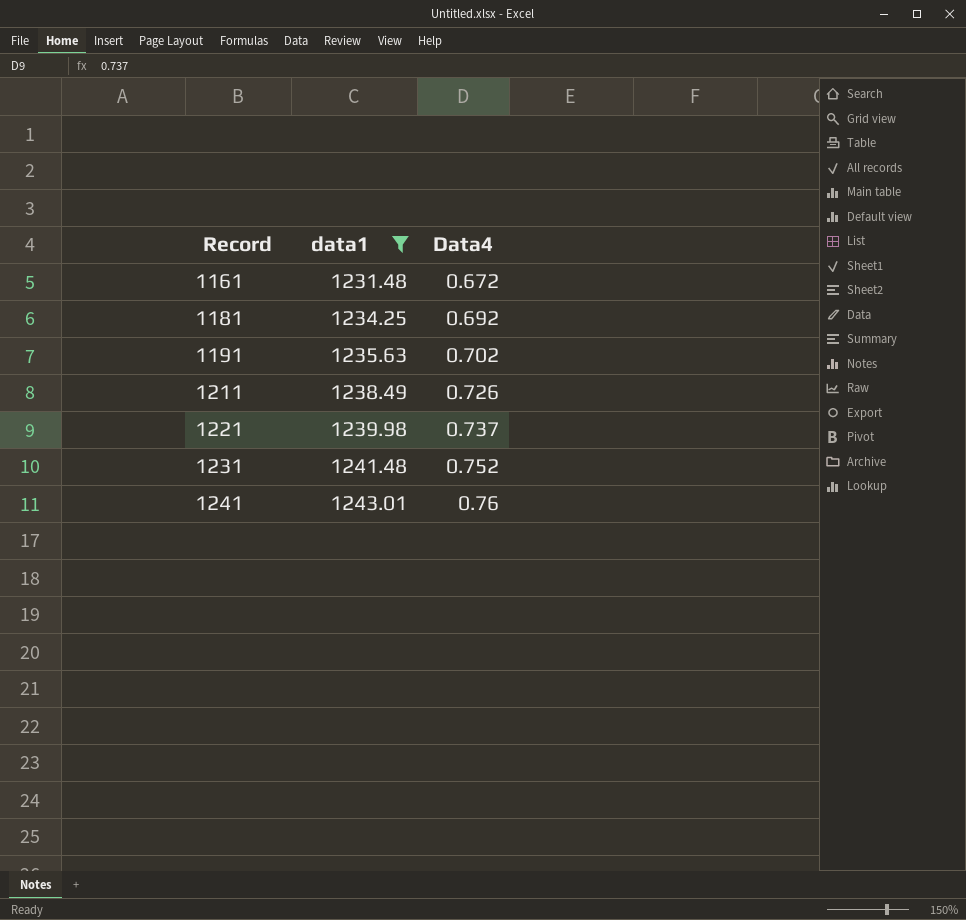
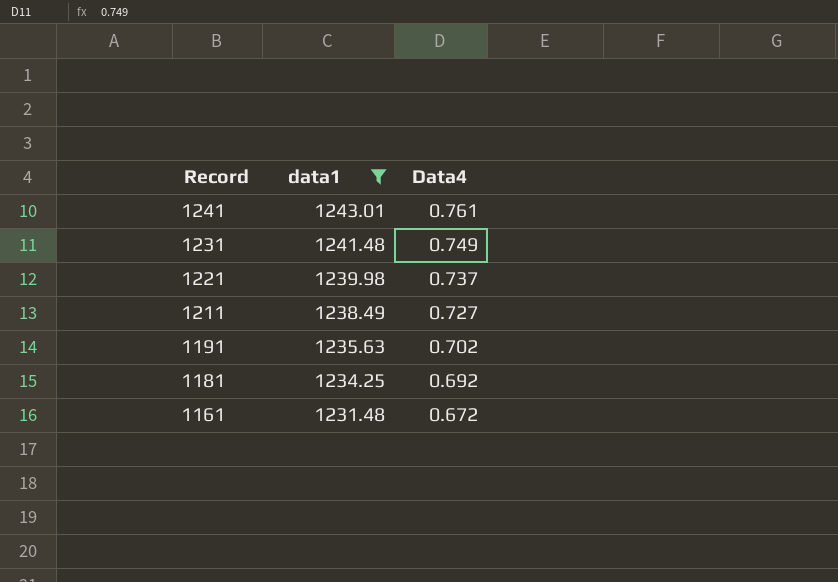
row order: Record ascending -> Record descending
1241 | Data4: 0.76 -> 0.761
1231 | Data4: 0.752 -> 0.749
1211 | Data4: 0.726 -> 0.727

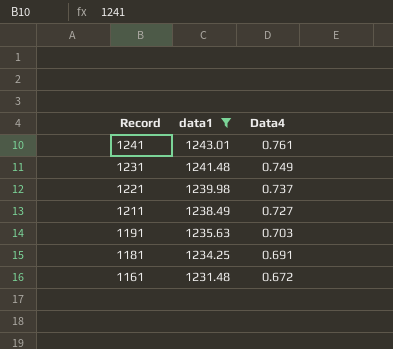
1191 | Data4: 0.702 -> 0.703
1181 | Data4: 0.692 -> 0.691

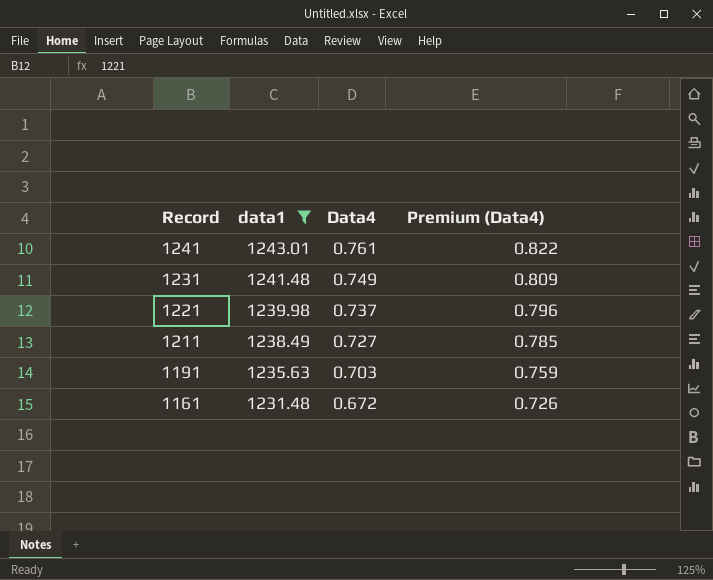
column Premium (Data4) | formula: none -> [Data4] * 1.08
row 1181: 1234.25 | 0.691 -> none

